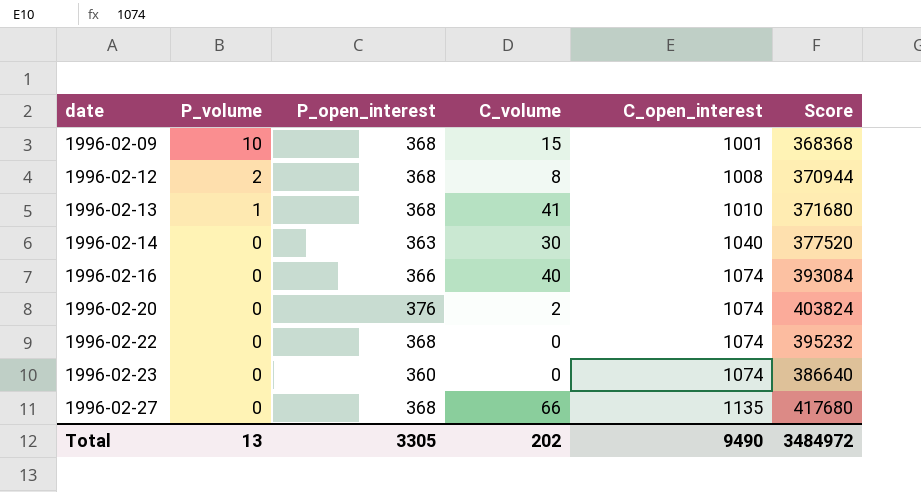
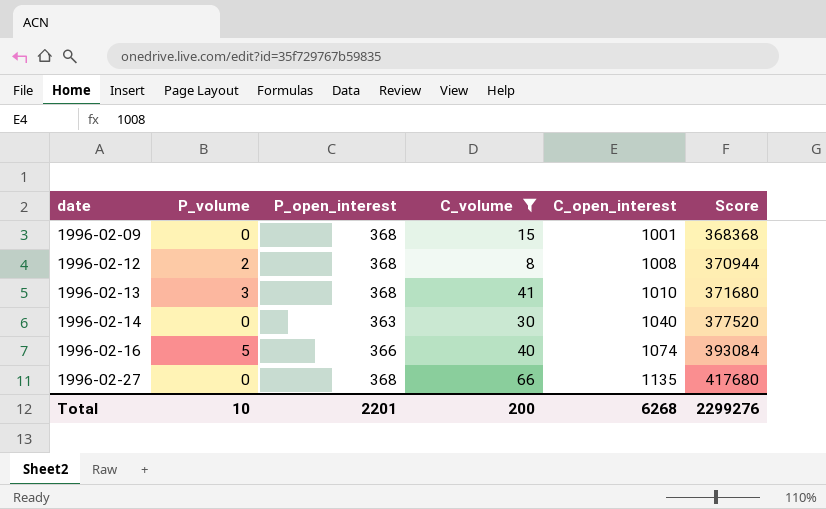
filter: none -> C_volume >= 8
1996-02-09 | P_volume: 10 -> 0
1996-02-13 | P_volume: 1 -> 3
1996-02-16 | P_volume: 0 -> 5
Total | P_volume: 13 -> 10
Total | P_open_interest: 3305 -> 2201
Total | C_volume: 202 -> 200
Total | C_open_interest: 9490 -> 6268
Total | Score: 3484972 -> 2299276

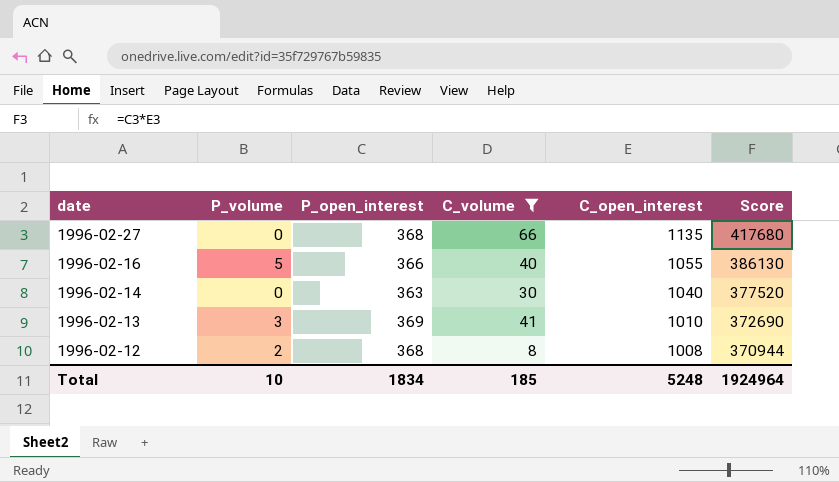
row order: date ascending -> date descending
row 1996-02-09: 0 | 368 | 15 | 1001 | 368368 -> none
1996-02-16 | C_open_interest: 1074 -> 1055
1996-02-16 | Score: 393084 -> 386130
1996-02-13 | P_open_interest: 368 -> 369
1996-02-13 | Score: 371680 -> 372690
Total | P_open_interest: 2201 -> 1834
Total | C_volume: 200 -> 185
Total | C_open_interest: 6268 -> 5248
Total | Score: 2299276 -> 1924964

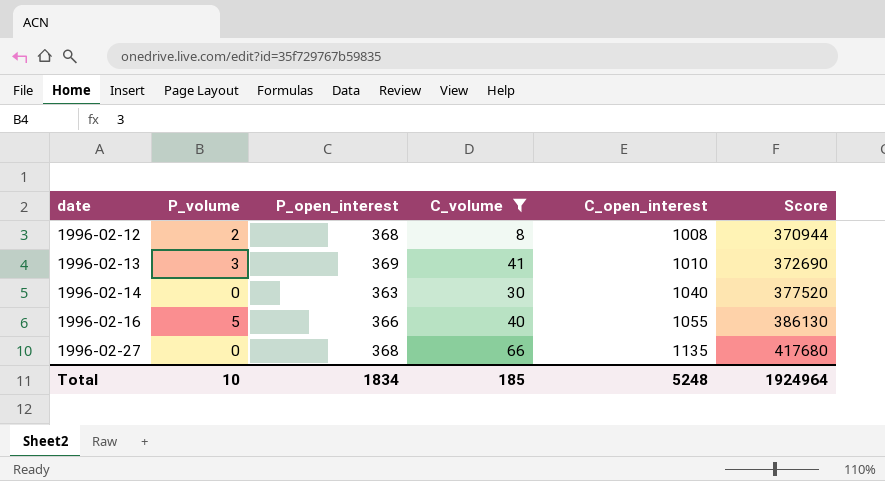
row order: date descending -> date ascending

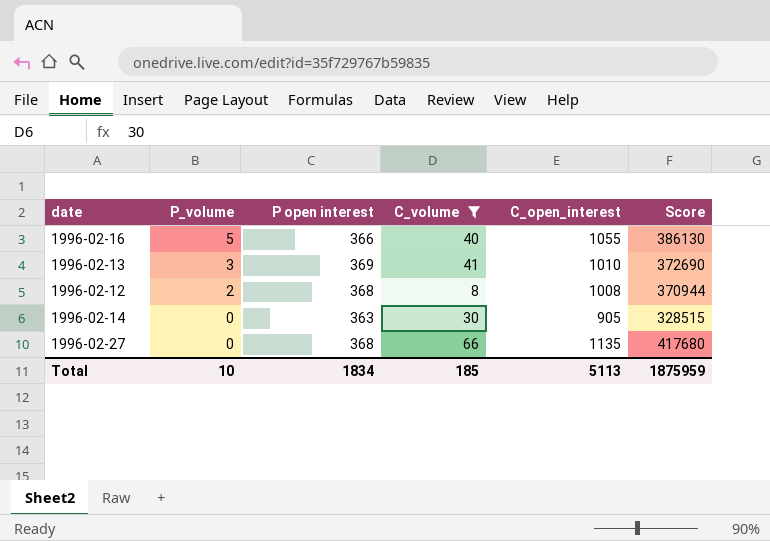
row order: date ascending -> P_volume descending
column name: P_open_interest -> P open interest
1996-02-14 | C_open_interest: 1040 -> 905
1996-02-14 | Score: 377520 -> 328515
Total | C_open_interest: 5248 -> 5113
Total | Score: 1924964 -> 1875959

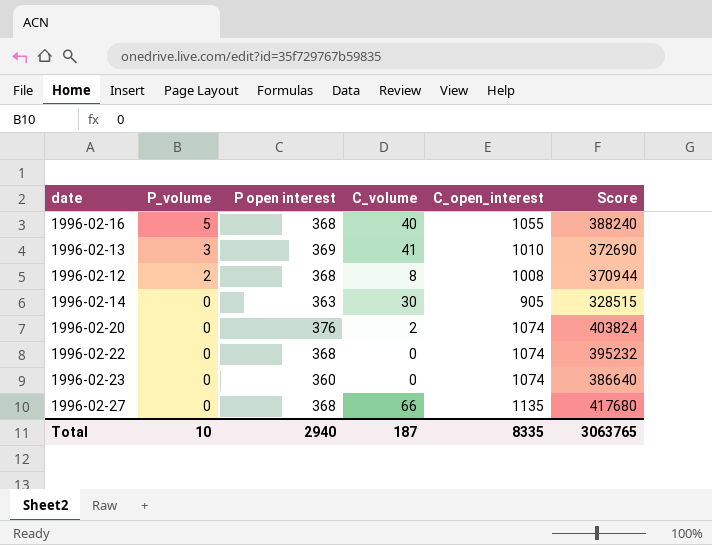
filter: C_volume >= 8 -> none
1996-02-16 | P open interest: 366 -> 368
1996-02-16 | Score: 386130 -> 388240
Total | P open interest: 1834 -> 2940
Total | C_volume: 185 -> 187
Total | C_open_interest: 5113 -> 8335
Total | Score: 1875959 -> 3063765

